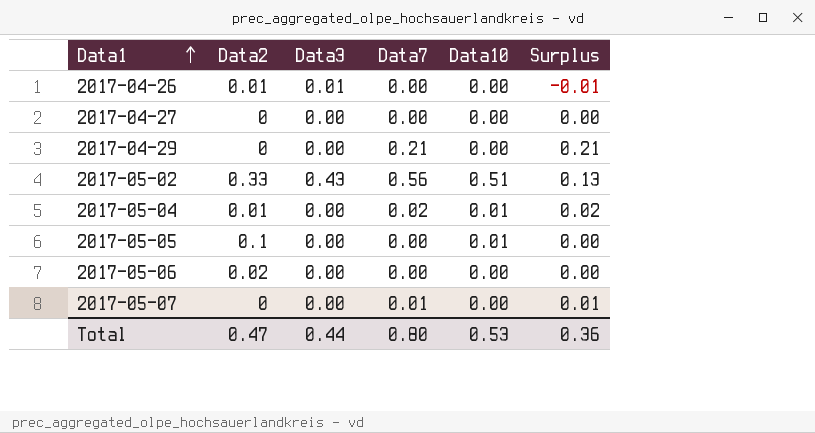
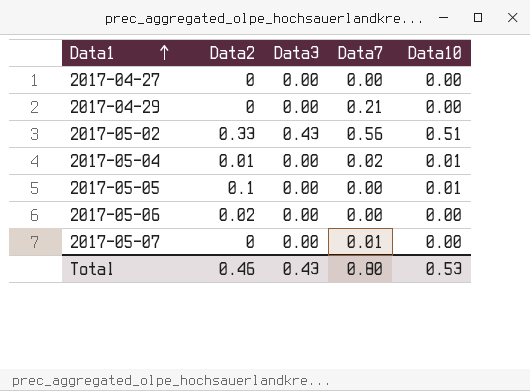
column Surplus | formula: [Data7] - [Data3] -> none
row 2017-04-26: 0.01 | 0.01 | 0.00 | 0.00 | -0.01 -> none
Total | Data2: 0.47 -> 0.46
Total | Data3: 0.44 -> 0.43

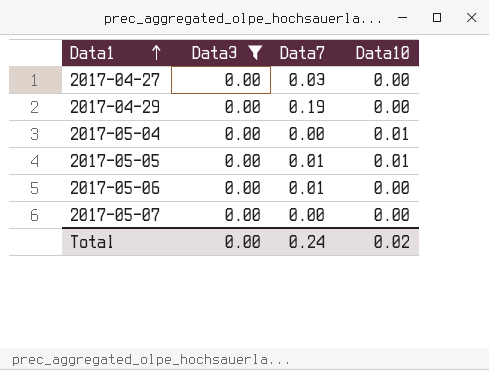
filter: none -> Data3 = 0.00
column Data2 | position: 2 -> none
2017-04-27 | Data7: 0.00 -> 0.03
2017-04-29 | Data7: 0.21 -> 0.19
2017-05-04 | Data7: 0.02 -> 0.00
2017-05-05 | Data7: 0.00 -> 0.01
2017-05-06 | Data7: 0.00 -> 0.01
2017-05-07 | Data7: 0.01 -> 0.00
Total | Data3: 0.43 -> 0.00
Total | Data7: 0.80 -> 0.24
Total | Data10: 0.53 -> 0.02

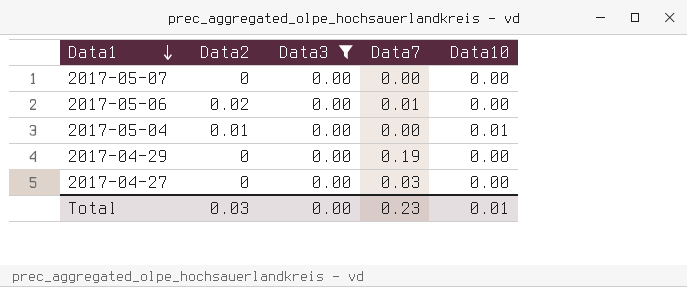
row order: Data1 ascending -> Data1 descending
column Data2 | position: none -> 2
row 2017-05-05: 0.00 | 0.01 | 0.01 -> none
Total | Data7: 0.24 -> 0.23
Total | Data10: 0.02 -> 0.01

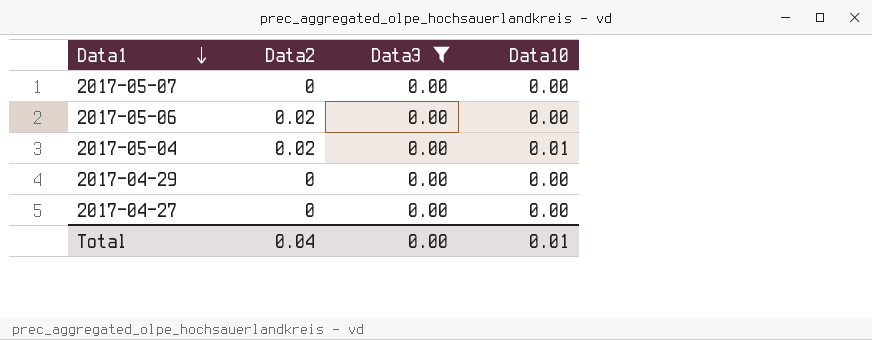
column Data7 | position: 4 -> none
2017-05-04 | Data2: 0.01 -> 0.02
Total | Data2: 0.03 -> 0.04

